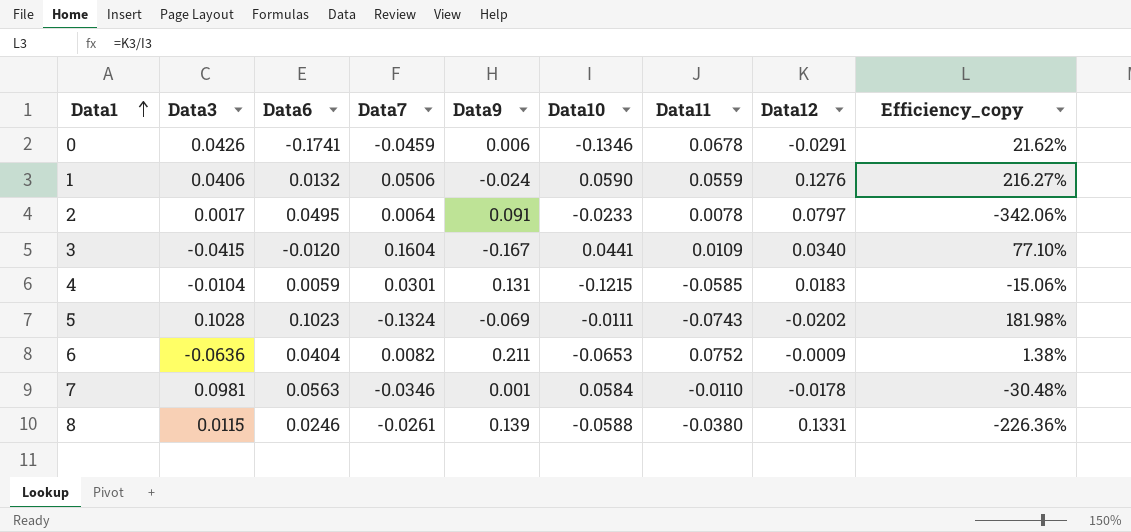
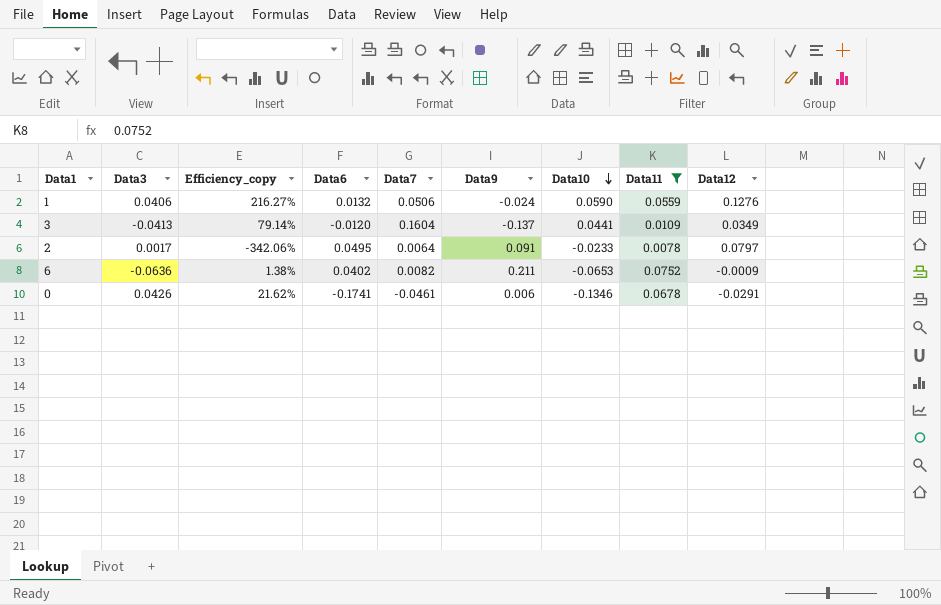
filter: none -> Data11 >= 0.0078
row order: Data1 ascending -> Data10 descending
column Efficiency_copy | position: 9 -> 3
3 | Data3: -0.0415 -> -0.0413
3 | Efficiency_copy: 77.10% -> 79.14%
3 | Data9: -0.167 -> -0.137
3 | Data12: 0.0340 -> 0.0349
6 | Data6: 0.0404 -> 0.0402
0 | Data7: -0.0459 -> -0.0461

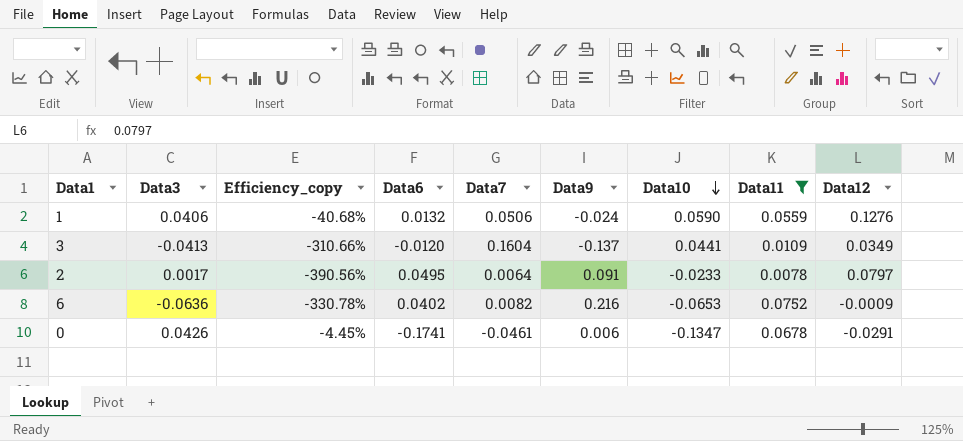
column Efficiency_copy | formula: [Data12] / [Data10] -> [Data9] / [Data10]
6 | Data9: 0.211 -> 0.216
0 | Data10: -0.1346 -> -0.1347

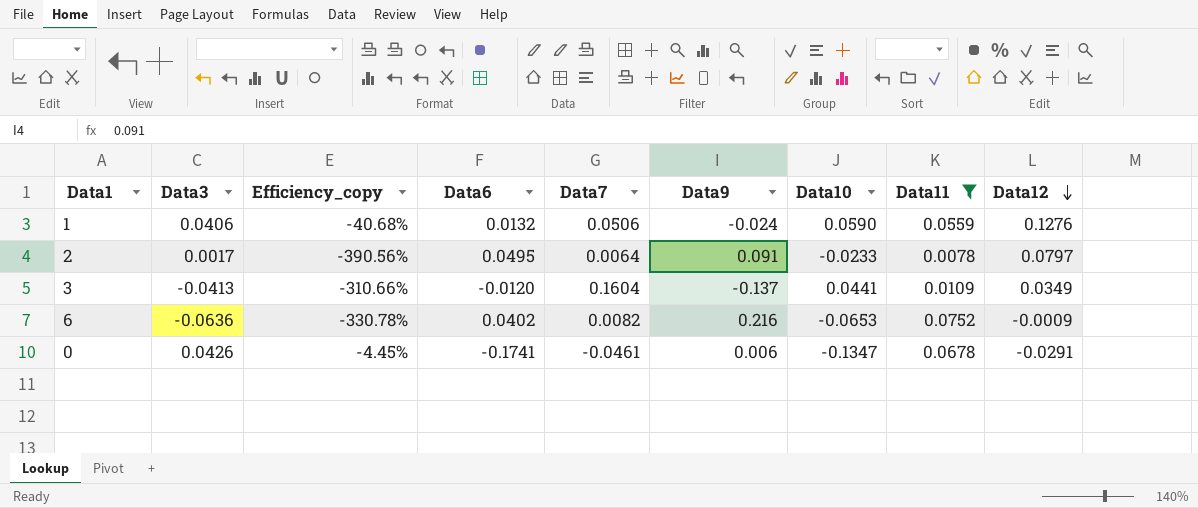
row order: Data10 descending -> Data12 descending

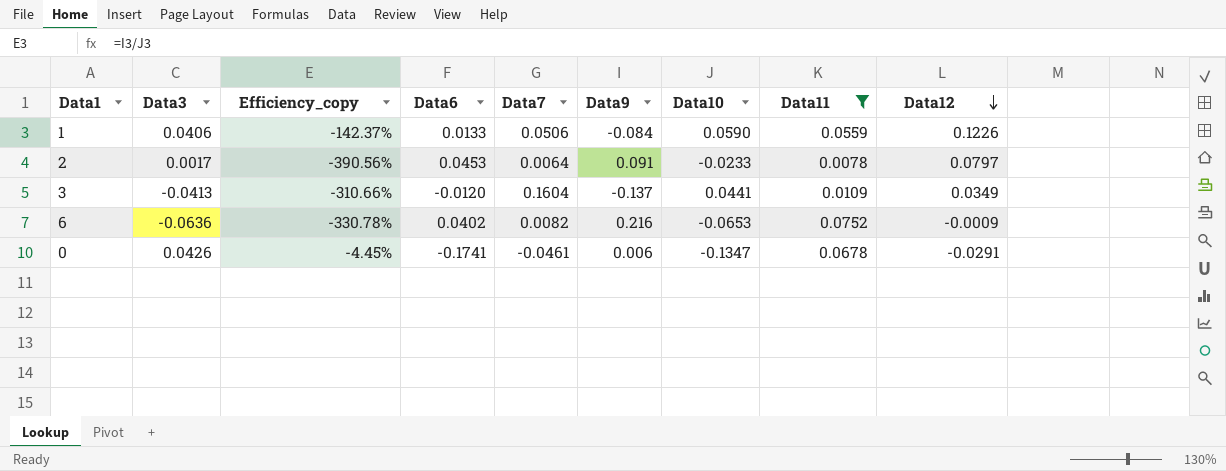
1 | Efficiency_copy: -40.68% -> -142.37%
1 | Data6: 0.0132 -> 0.0133
1 | Data9: -0.024 -> -0.084
1 | Data12: 0.1276 -> 0.1226
2 | Data6: 0.0495 -> 0.0453

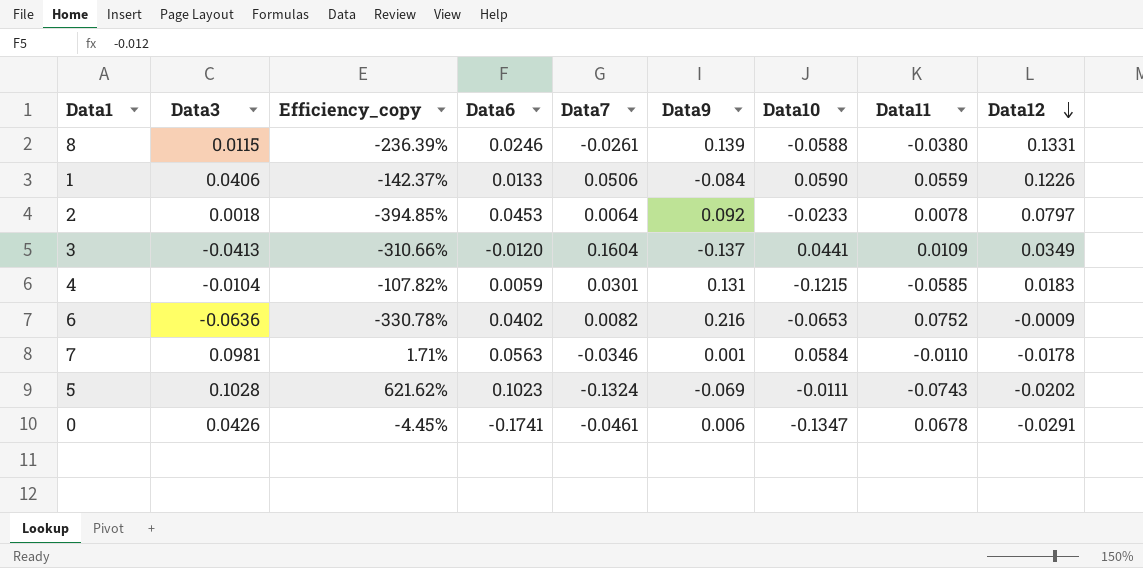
filter: Data11 >= 0.0078 -> none
2 | Data3: 0.0017 -> 0.0018
2 | Efficiency_copy: -390.56% -> -394.85%
2 | Data9: 0.091 -> 0.092

